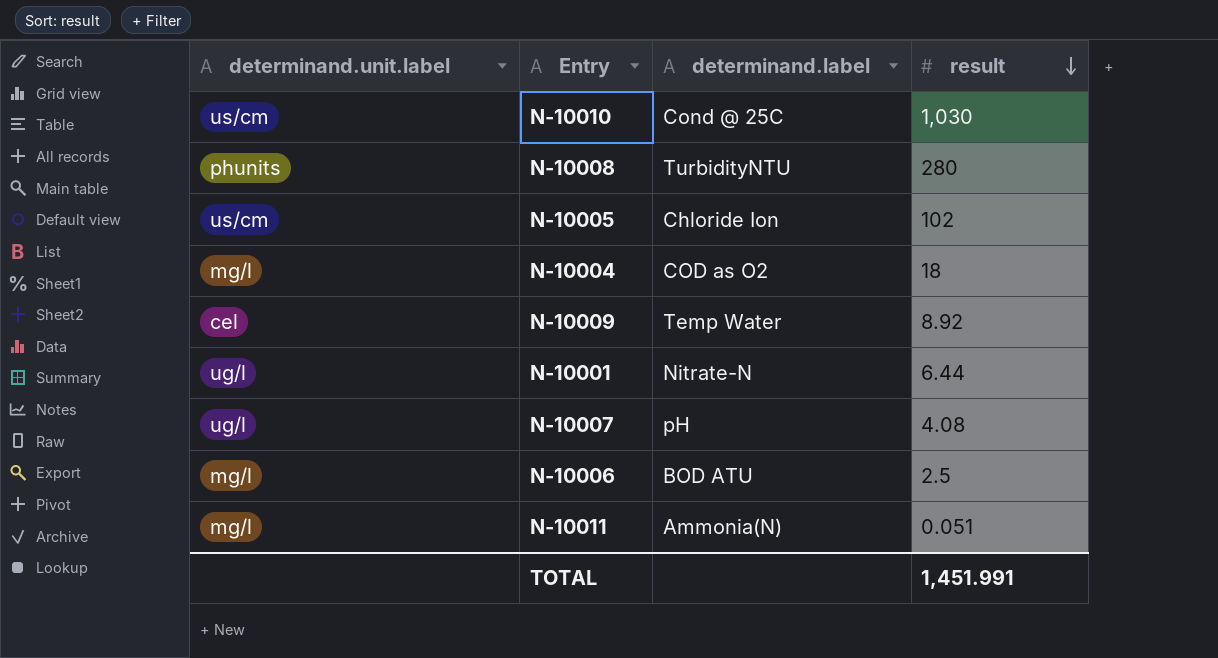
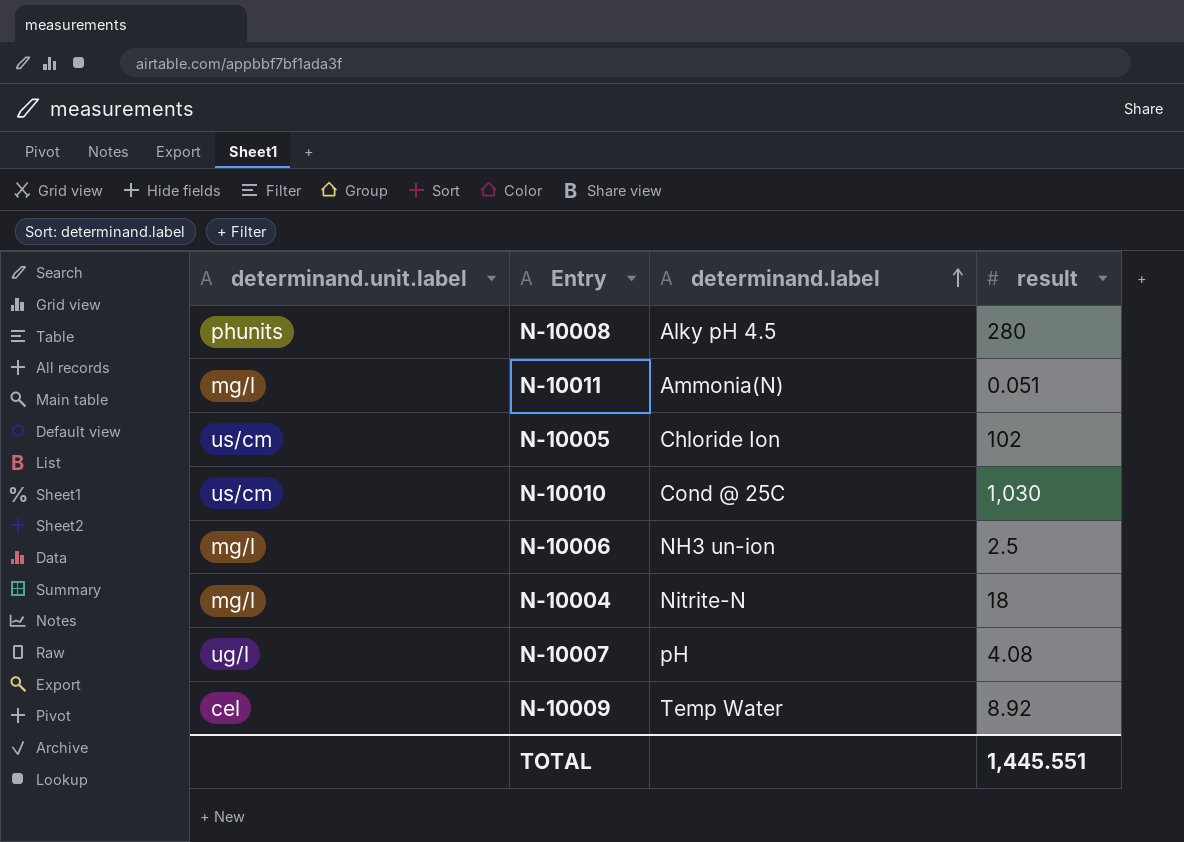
row order: result descending -> determinand.label ascending
row N-10001: ug/l | Nitrate-N | 6.44 -> none
N-10008 | determinand.label: TurbidityNTU -> Alky pH 4.5
N-10006 | determinand.label: BOD ATU -> NH3 un-ion
N-10004 | determinand.label: COD as O2 -> Nitrite-N
TOTAL | result: 1,451.991 -> 1,445.551

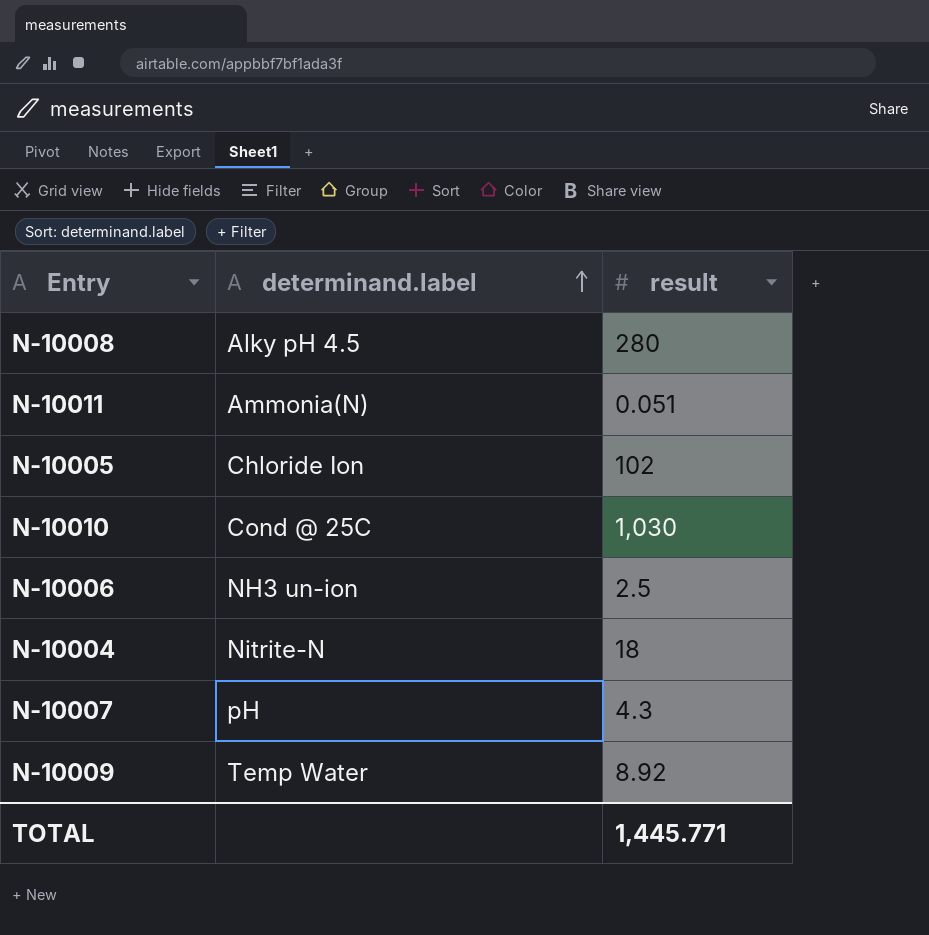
column determinand.unit.label | position: 1 -> none
N-10007 | result: 4.08 -> 4.3
TOTAL | result: 1,445.551 -> 1,445.771

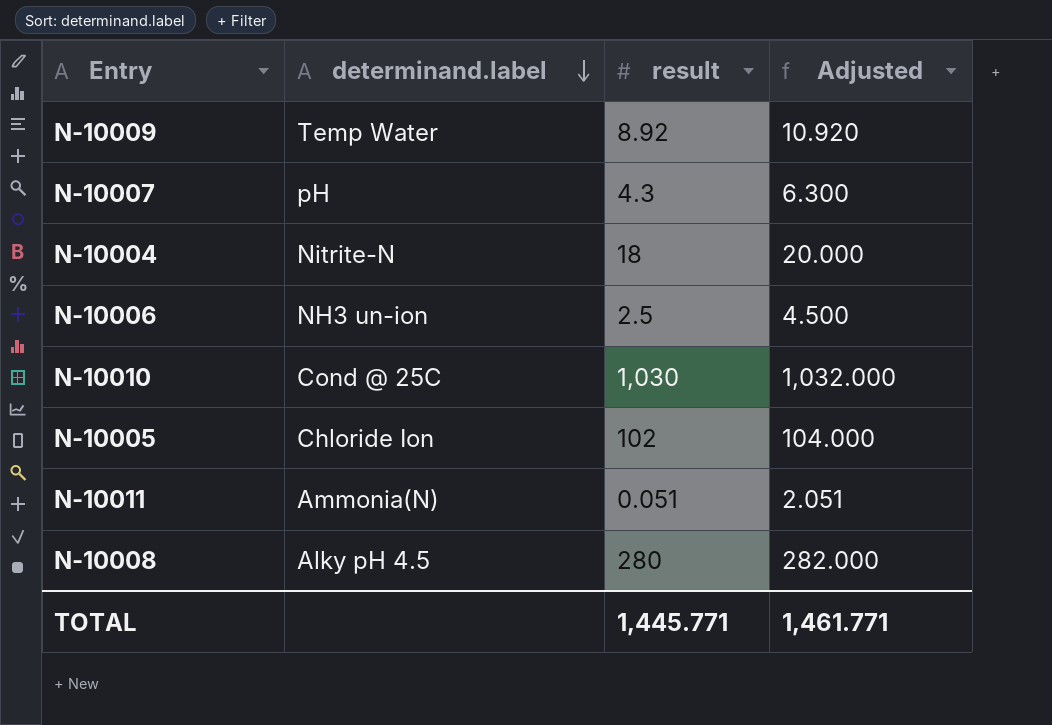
row order: determinand.label ascending -> determinand.label descending
column Adjusted | formula: none -> [result] + 2

